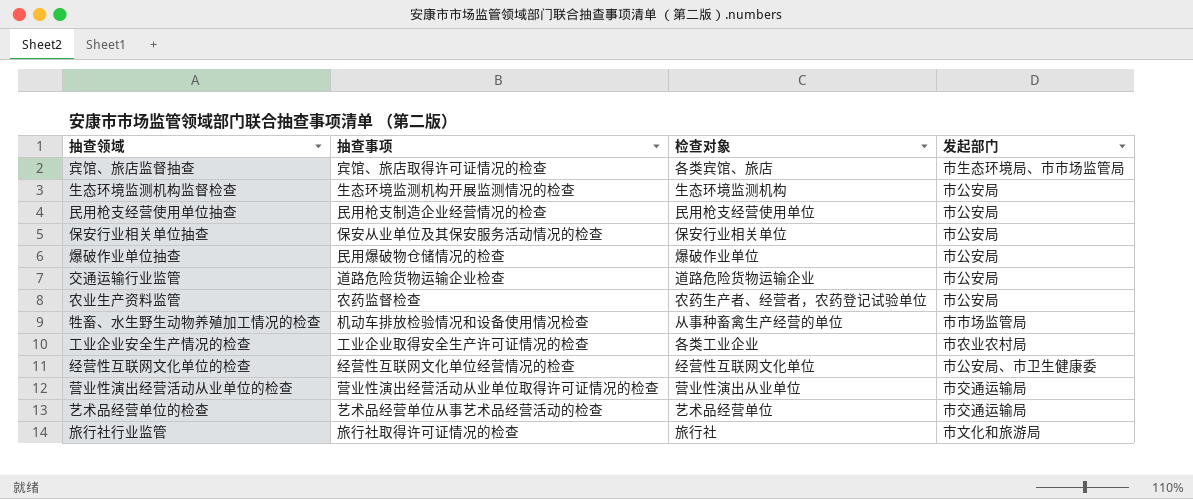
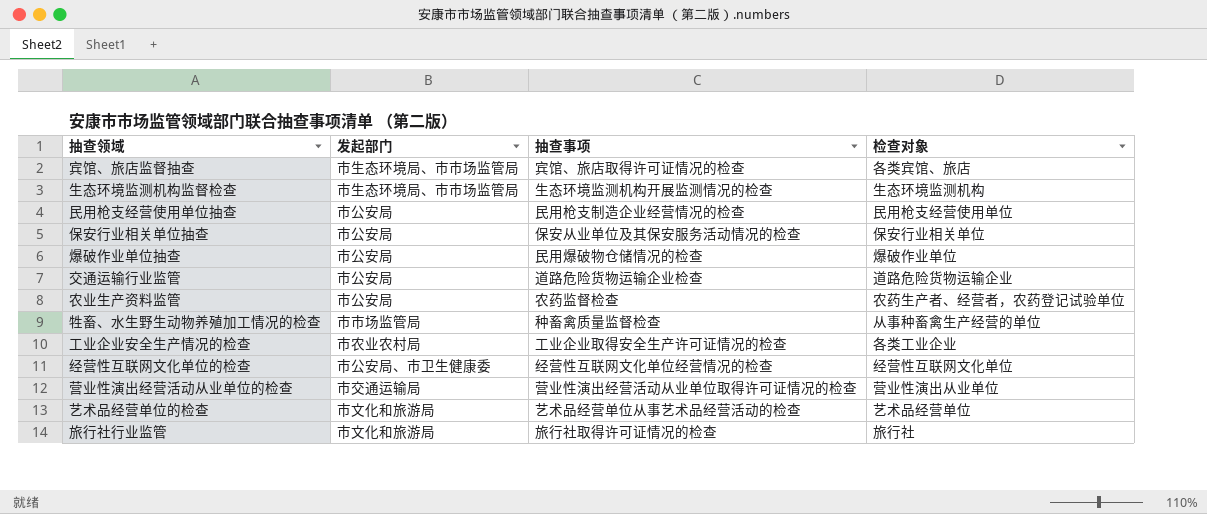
column 发起部门 | position: 4 -> 2
生态环境监测机构监督检查 | 发起部门: 市公安局 -> 市生态环境局、市市场监管局
牲畜、水生野生动物养殖加工情况的检查 | 抽查事项: 机动车排放检验情况和设备使用情况检查 -> 种畜禽质量监督检查
艺术品经营单位的检查 | 发起部门: 市交通运输局 -> 市文化和旅游局

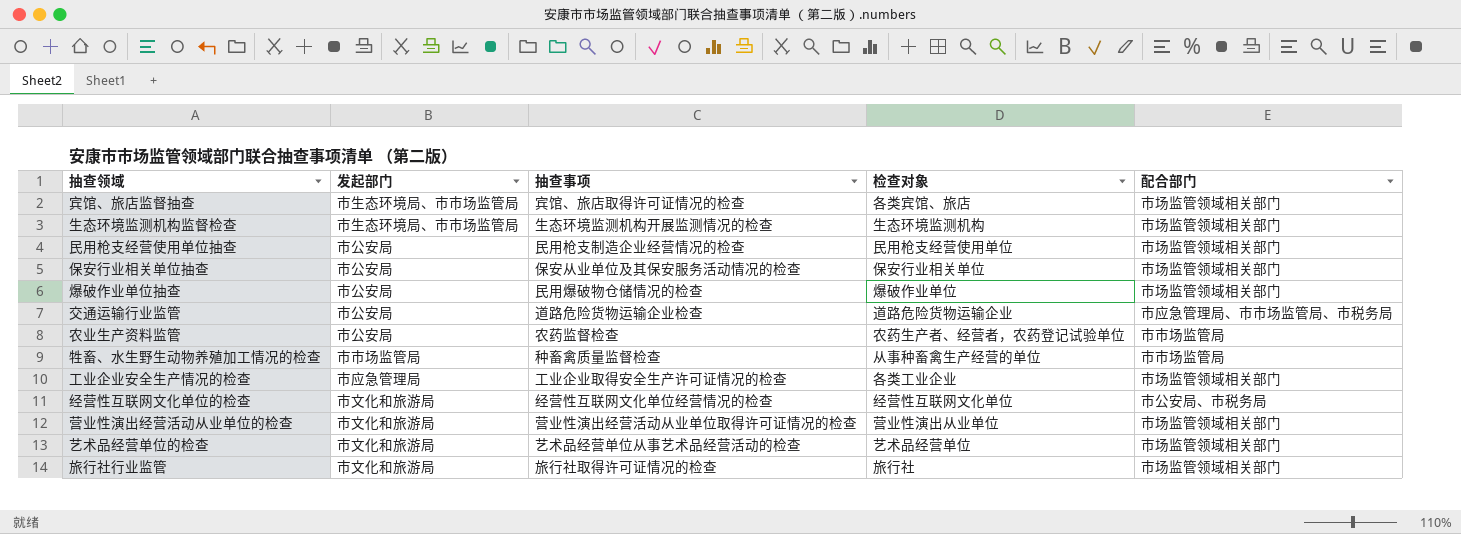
column 配合部门 | position: none -> 5
工业企业安全生产情况的检查 | 发起部门: 市农业农村局 -> 市应急管理局
经营性互联网文化单位的检查 | 发起部门: 市公安局、市卫生健康委 -> 市文化和旅游局
营业性演出经营活动从业单位的检查 | 发起部门: 市交通运输局 -> 市文化和旅游局

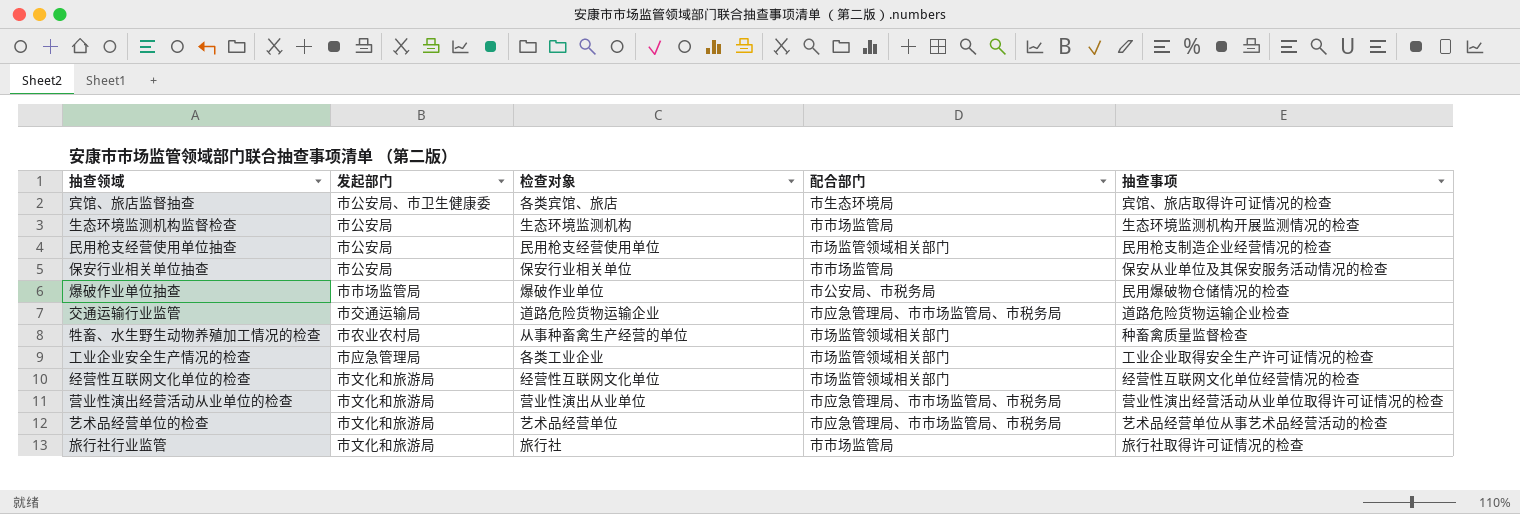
column 抽查事项 | position: 3 -> 5
row 农业生产资料监管: 市公安局 | 农药监督检查 | 农药生产者、经营者，农药登记试验单位 | 市市场监管局 -> none
宾馆、旅店监督抽查 | 发起部门: 市生态环境局、市市场监管局 -> 市公安局、市卫生健康委
宾馆、旅店监督抽查 | 配合部门: 市场监管领域相关部门 -> 市生态环境局
生态环境监测机构监督检查 | 发起部门: 市生态环境局、市市场监管局 -> 市公安局
生态环境监测机构监督检查 | 配合部门: 市场监管领域相关部门 -> 市市场监管局
保安行业相关单位抽查 | 配合部门: 市场监管领域相关部门 -> 市市场监管局
爆破作业单位抽查 | 发起部门: 市公安局 -> 市市场监管局
爆破作业单位抽查 | 配合部门: 市场监管领域相关部门 -> 市公安局、市税务局
交通运输行业监管 | 发起部门: 市公安局 -> 市交通运输局
牲畜、水生野生动物养殖加工情况的检查 | 发起部门: 市市场监管局 -> 市农业农村局
牲畜、水生野生动物养殖加工情况的检查 | 配合部门: 市市场监管局 -> 市场监管领域相关部门
经营性互联网文化单位的检查 | 配合部门: 市公安局、市税务局 -> 市场监管领域相关部门
营业性演出经营活动从业单位的检查 | 配合部门: 市场监管领域相关部门 -> 市应急管理局、市市场监管局、市税务局
艺术品经营单位的检查 | 配合部门: 市场监管领域相关部门 -> 市应急管理局、市市场监管局、市税务局
旅行社行业监管 | 配合部门: 市场监管领域相关部门 -> 市市场监管局

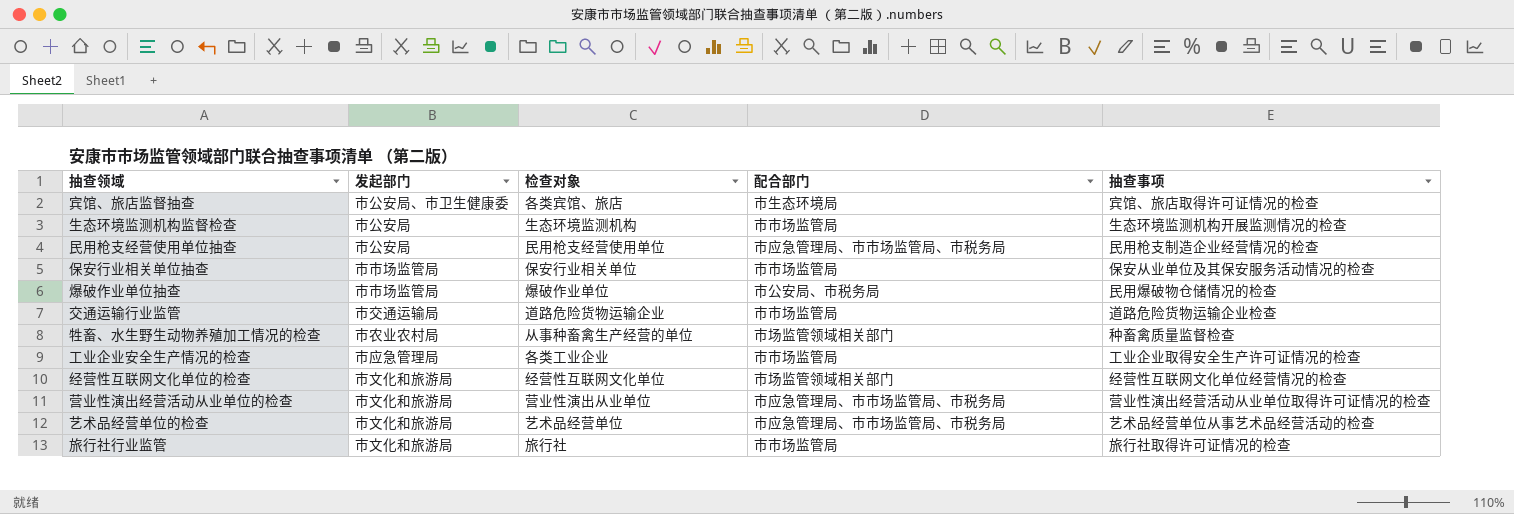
民用枪支经营使用单位抽查 | 配合部门: 市场监管领域相关部门 -> 市应急管理局、市市场监管局、市税务局
保安行业相关单位抽查 | 发起部门: 市公安局 -> 市市场监管局
交通运输行业监管 | 配合部门: 市应急管理局、市市场监管局、市税务局 -> 市市场监管局
工业企业安全生产情况的检查 | 配合部门: 市场监管领域相关部门 -> 市市场监管局

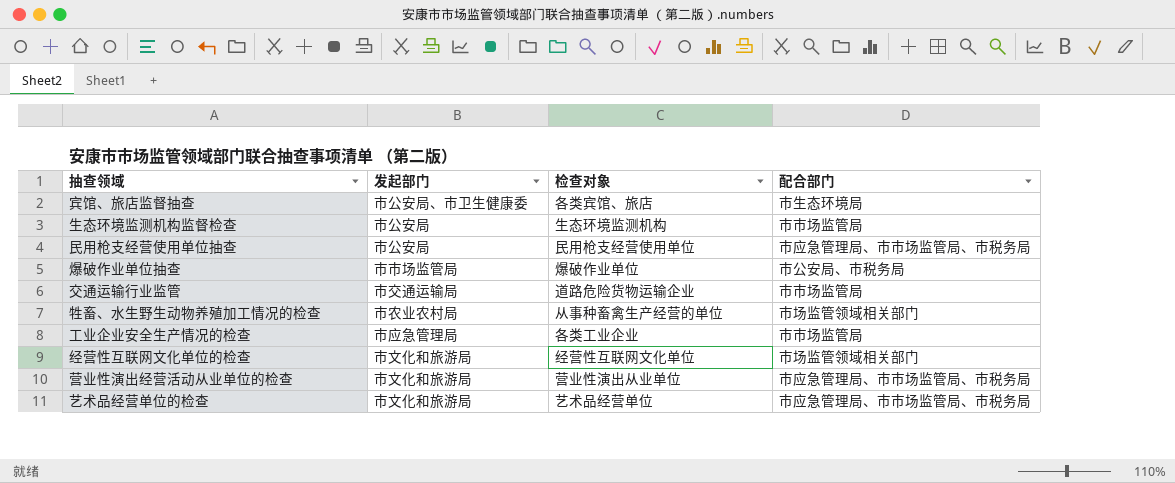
column 抽查事项 | position: 5 -> none
row 保安行业相关单位抽查: 市市场监管局 | 保安行业相关单位 | 市市场监管局 | 保安从业单位及其保安服务活动情况的检查 -> none
row 旅行社行业监管: 市文化和旅游局 | 旅行社 | 市市场监管局 | 旅行社取得许可证情况的检查 -> none

